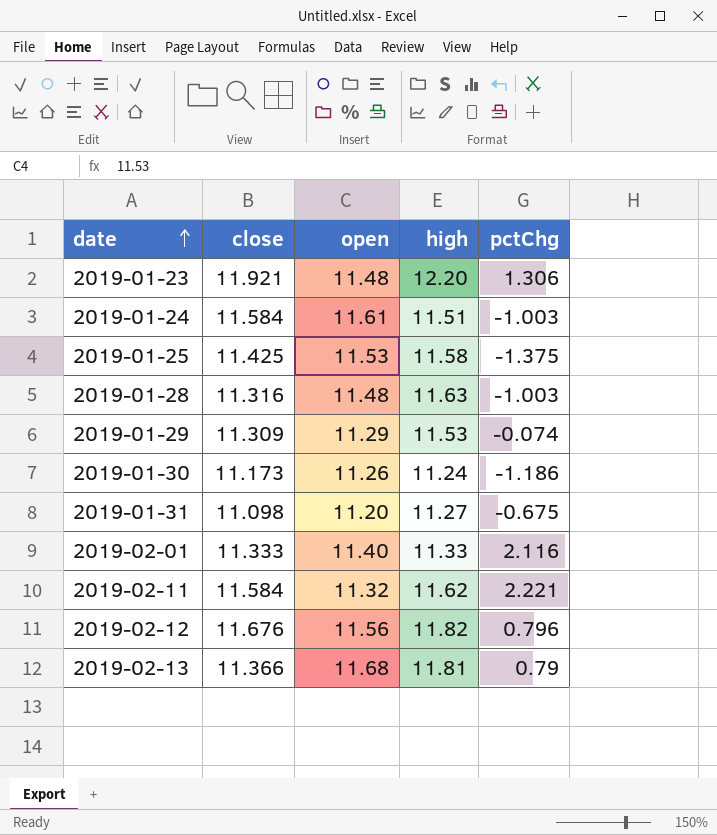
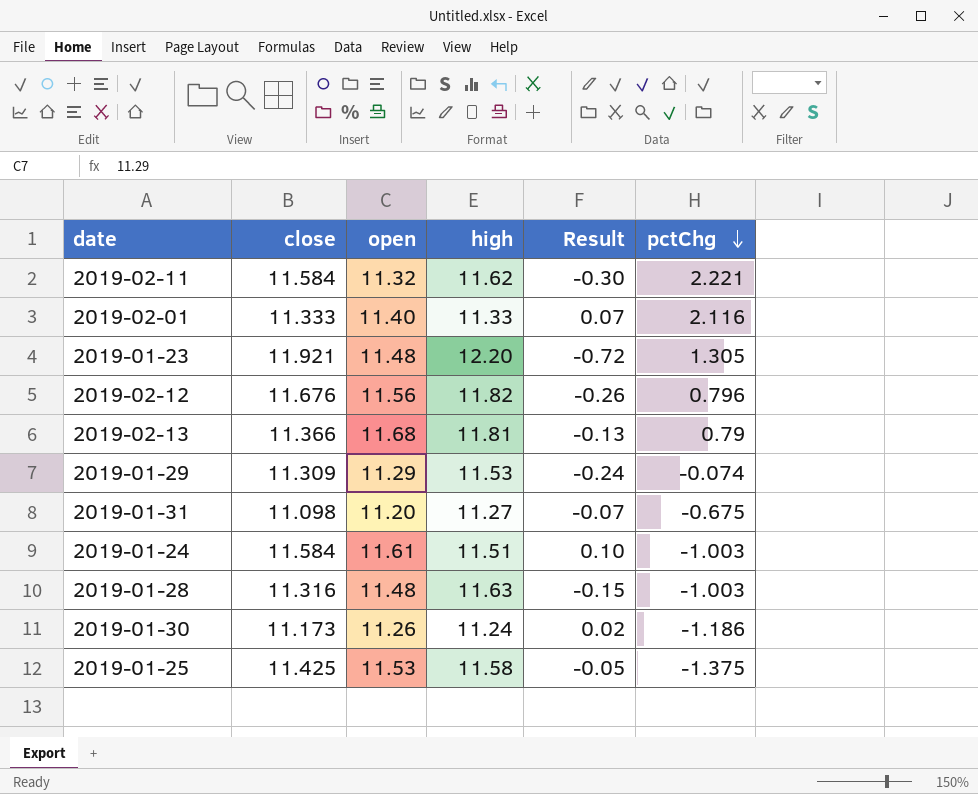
row order: date ascending -> pctChg descending
column Result | formula: none -> [open] - [high]
2019-01-23 | pctChg: 1.306 -> 1.305

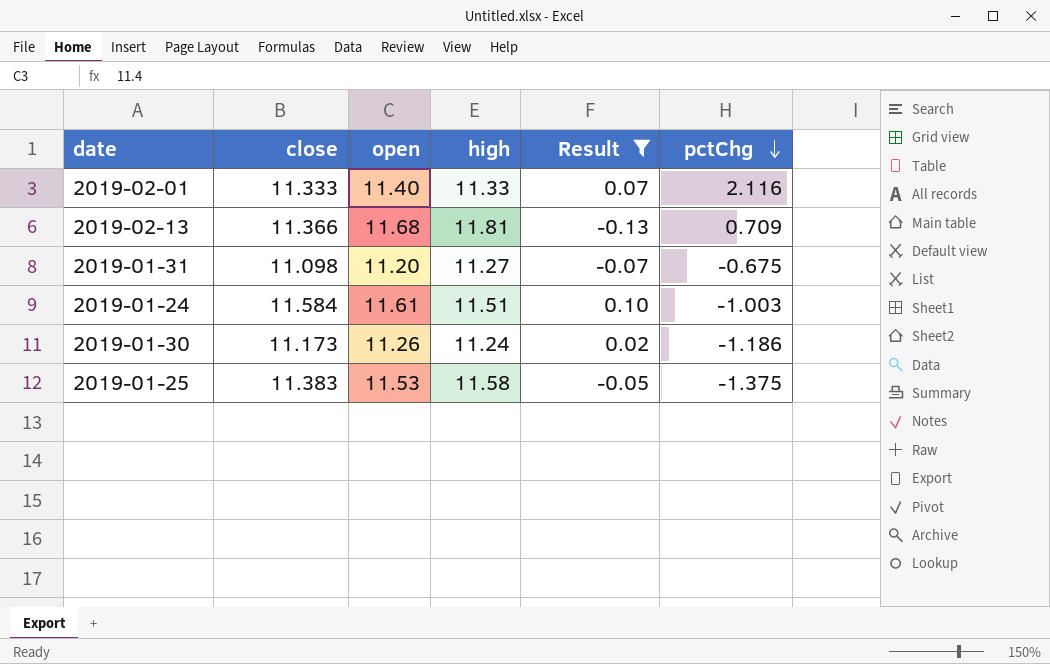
filter: none -> Result >= -0.13
2019-02-13 | pctChg: 0.79 -> 0.709
2019-01-25 | close: 11.425 -> 11.383

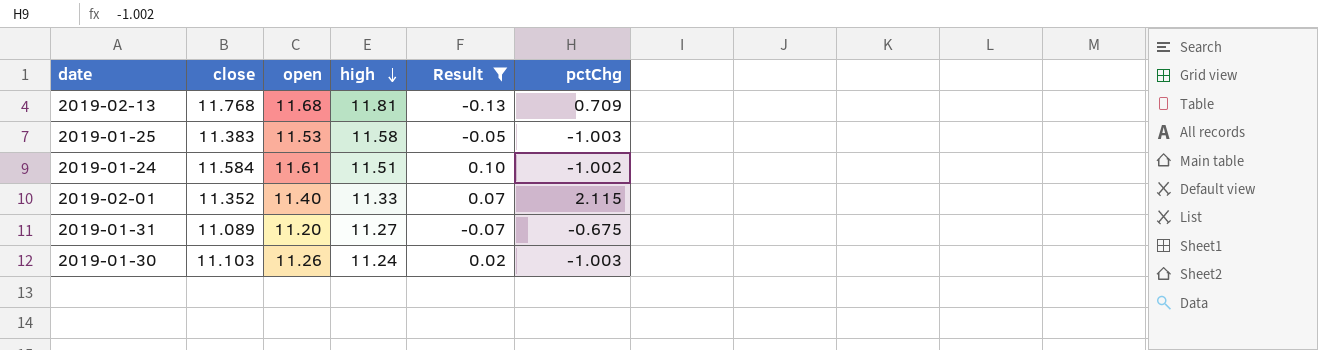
row order: pctChg descending -> high descending
2019-02-13 | close: 11.366 -> 11.768
2019-01-25 | pctChg: -1.375 -> -1.003
2019-01-24 | pctChg: -1.003 -> -1.002
2019-02-01 | close: 11.333 -> 11.352
2019-02-01 | pctChg: 2.116 -> 2.115
2019-01-31 | close: 11.098 -> 11.089
2019-01-30 | close: 11.173 -> 11.103
2019-01-30 | pctChg: -1.186 -> -1.003

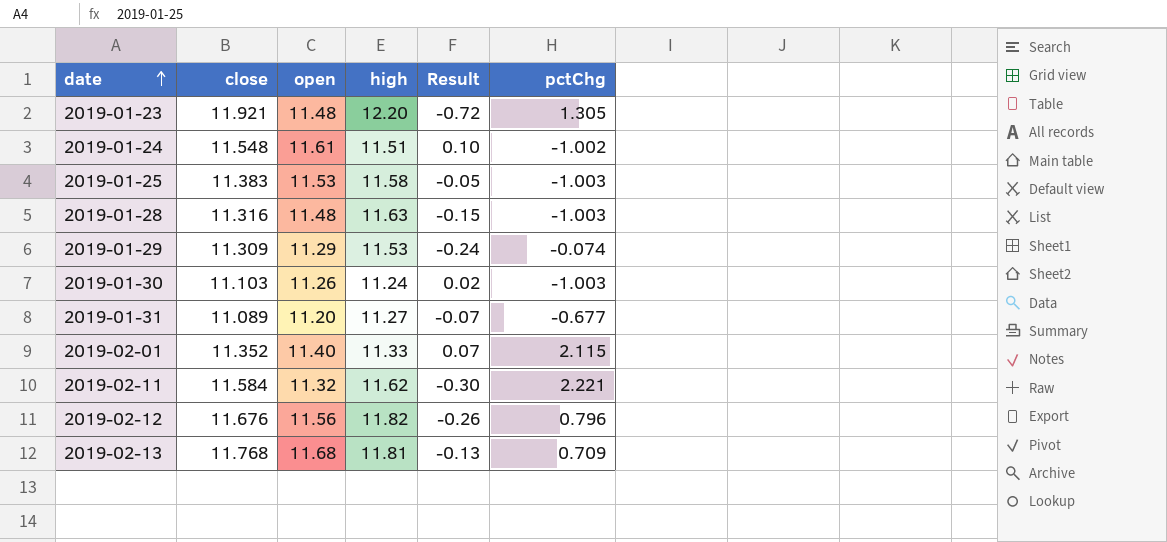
filter: Result >= -0.13 -> none
row order: high descending -> date ascending
2019-01-24 | close: 11.584 -> 11.548
2019-01-31 | pctChg: -0.675 -> -0.677

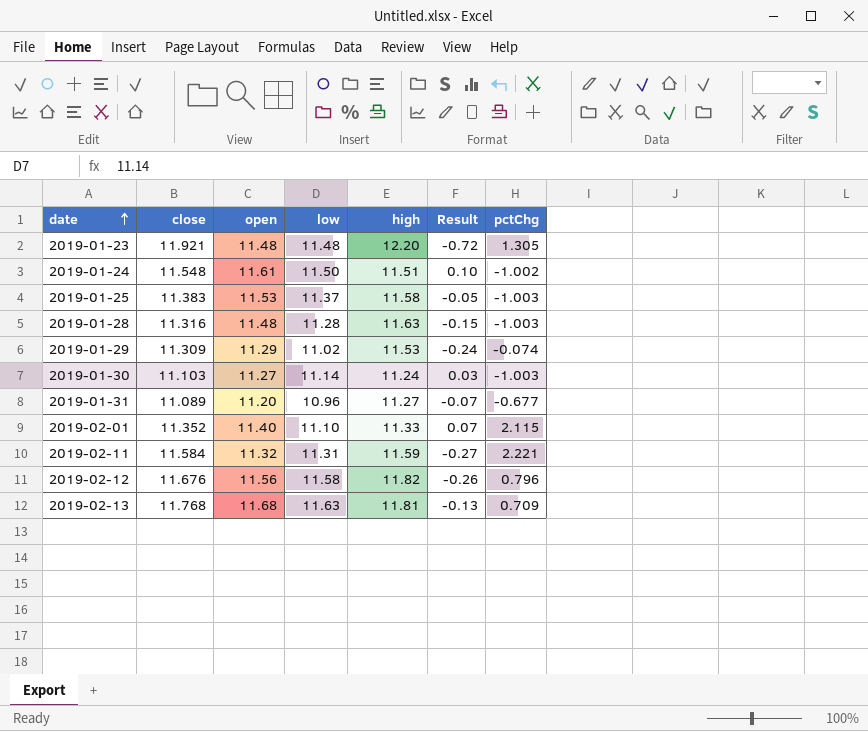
column low | position: none -> 4
2019-01-30 | open: 11.26 -> 11.27
2019-01-30 | Result: 0.02 -> 0.03
2019-02-11 | high: 11.62 -> 11.59
2019-02-11 | Result: -0.30 -> -0.27

